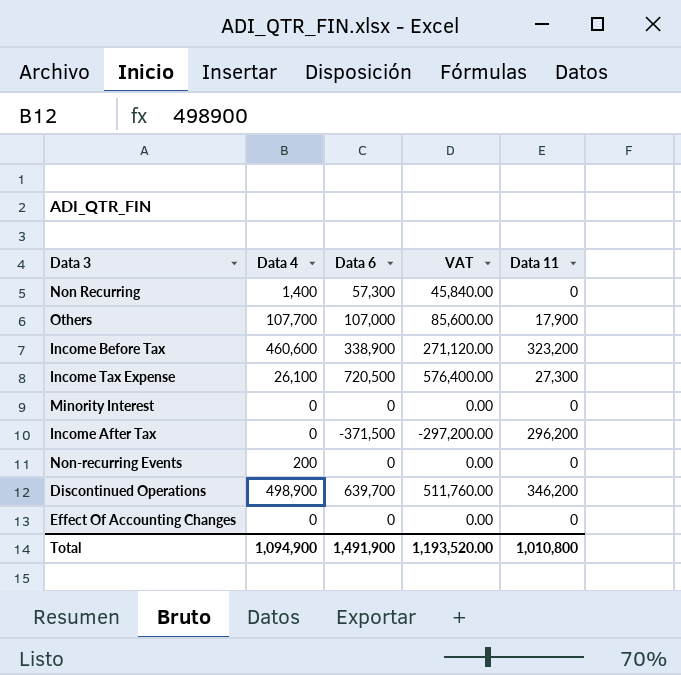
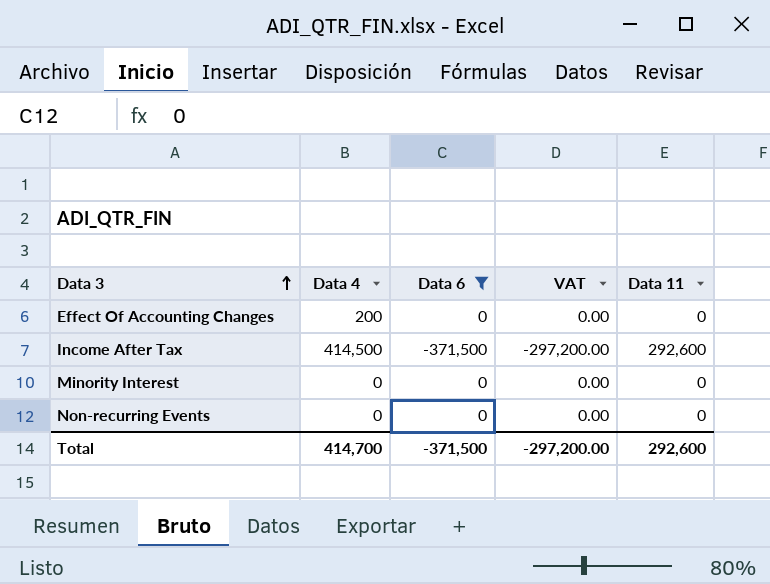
filter: none -> Data 6 <= 0
row order: none -> Data 3 ascending
Effect Of Accounting Changes | Data 4: 0 -> 200
Income After Tax | Data 4: 0 -> 414,500
Income After Tax | Data 11: 296,200 -> 292,600
Non-recurring Events | Data 4: 200 -> 0
Total | Data 4: 1,094,900 -> 414,700
Total | Data 6: 1,491,900 -> -371,500
Total | VAT: 1,193,520.00 -> -297,200.00
Total | Data 11: 1,010,800 -> 292,600

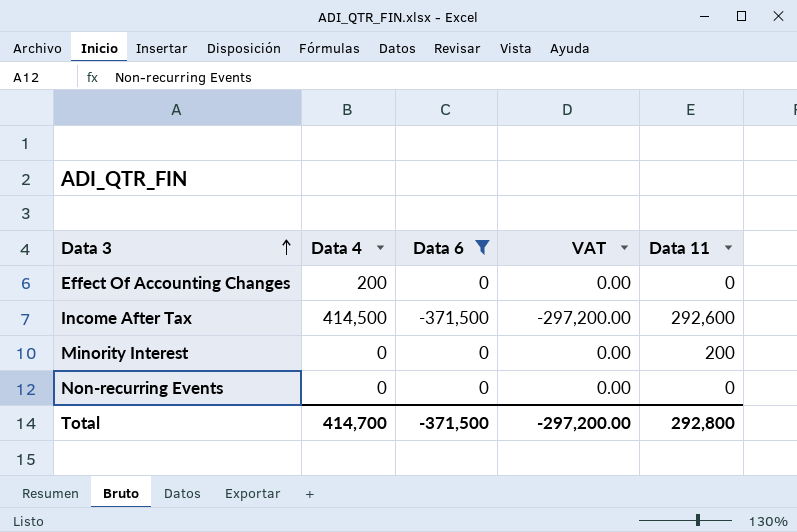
Minority Interest | Data 11: 0 -> 200
Total | Data 11: 292,600 -> 292,800

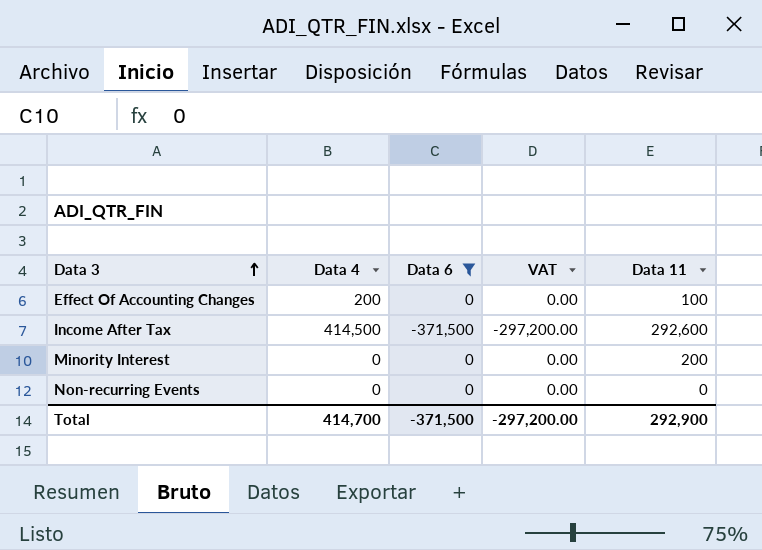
Effect Of Accounting Changes | Data 11: 0 -> 100
Total | Data 11: 292,800 -> 292,900

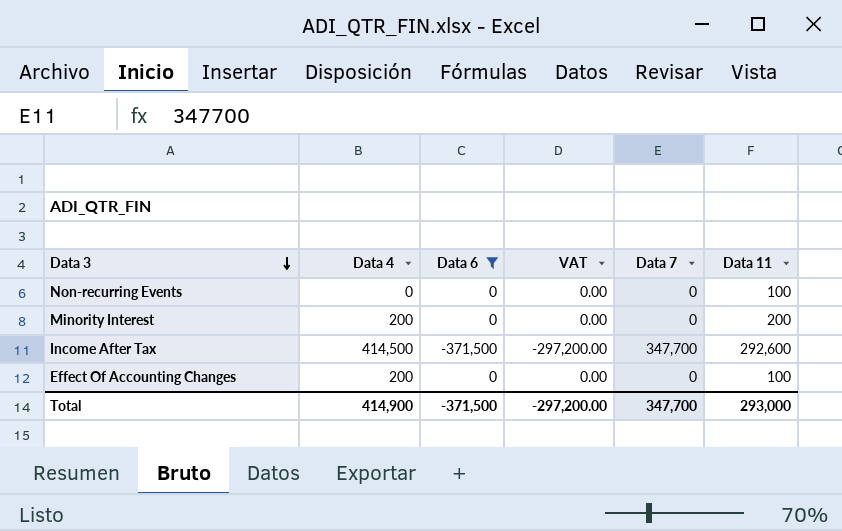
row order: Data 3 ascending -> Data 3 descending
column Data 7 | position: none -> 5
Non-recurring Events | Data 11: 0 -> 100
Minority Interest | Data 4: 0 -> 200
Total | Data 4: 414,700 -> 414,900
Total | Data 11: 292,900 -> 293,000

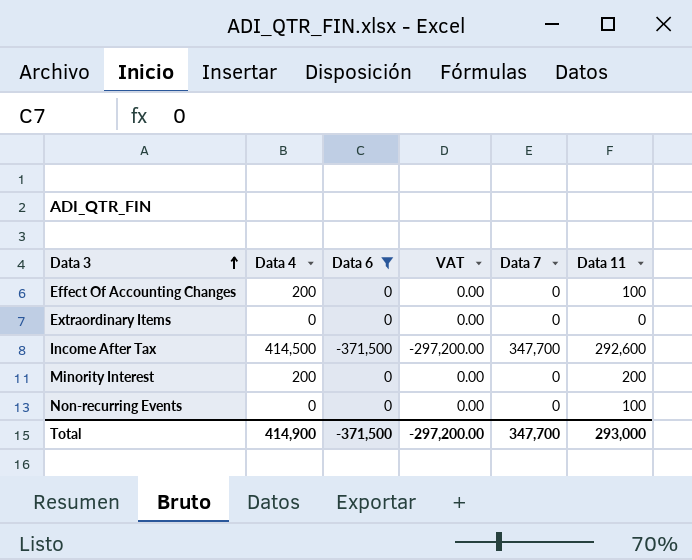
row order: Data 3 descending -> Data 3 ascending
row Extraordinary Items: none -> 0 | 0 | 0.00 | 0 | 0

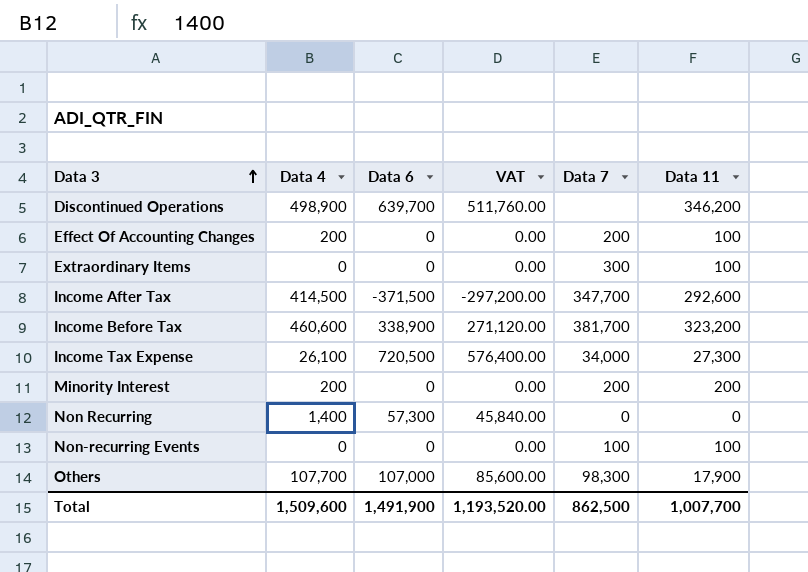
filter: Data 6 <= 0 -> none
Effect Of Accounting Changes | Data 7: 0 -> 200
Extraordinary Items | Data 7: 0 -> 300
Extraordinary Items | Data 11: 0 -> 100
Minority Interest | Data 7: 0 -> 200
Non-recurring Events | Data 7: 0 -> 100
Total | Data 4: 414,900 -> 1,509,600
Total | Data 6: -371,500 -> 1,491,900
Total | VAT: -297,200.00 -> 1,193,520.00
Total | Data 7: 347,700 -> 862,500
Total | Data 11: 293,000 -> 1,007,700

